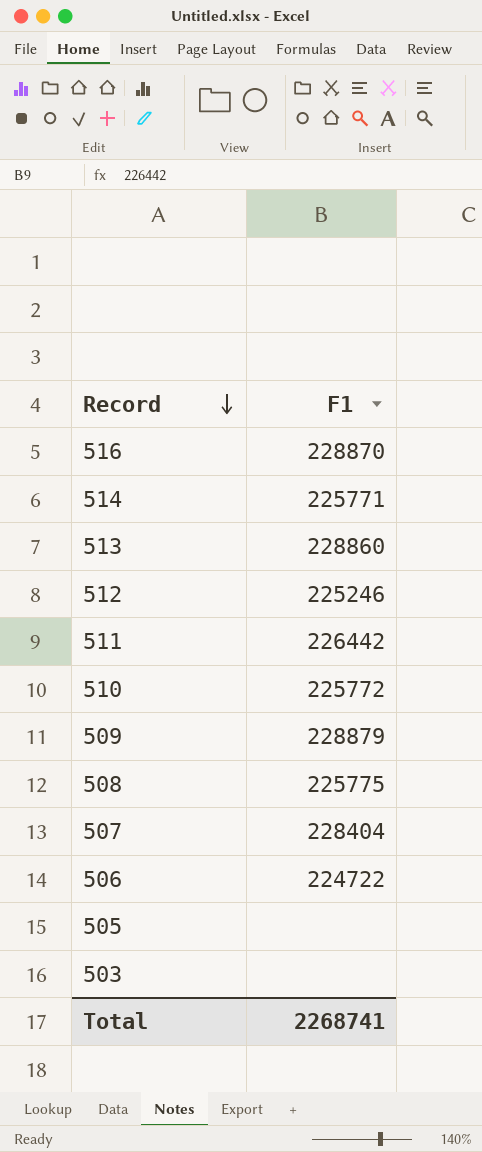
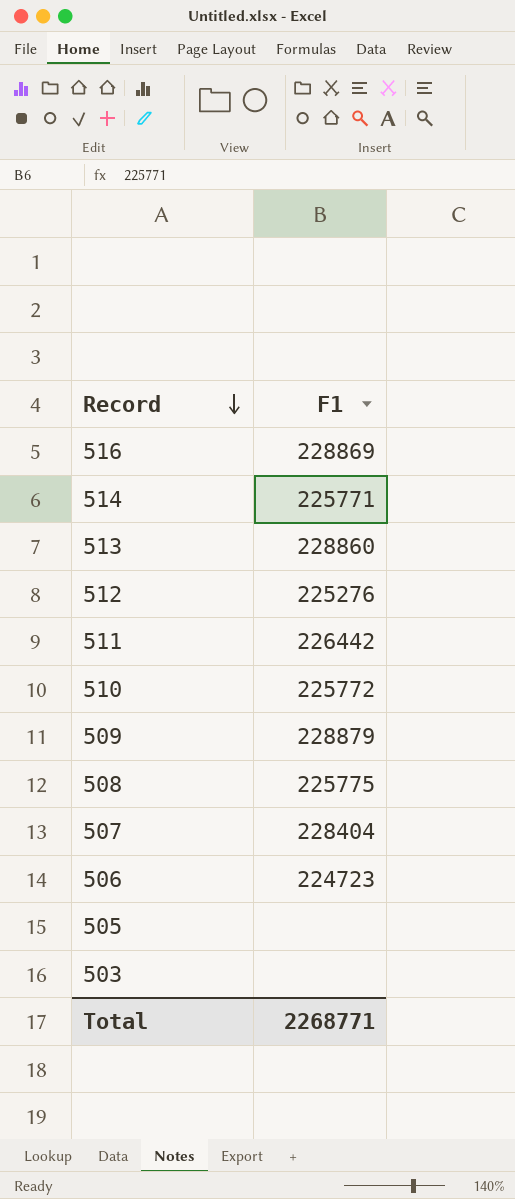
516 | F1: 228870 -> 228869
512 | F1: 225246 -> 225276
506 | F1: 224722 -> 224723
Total | F1: 2268741 -> 2268771

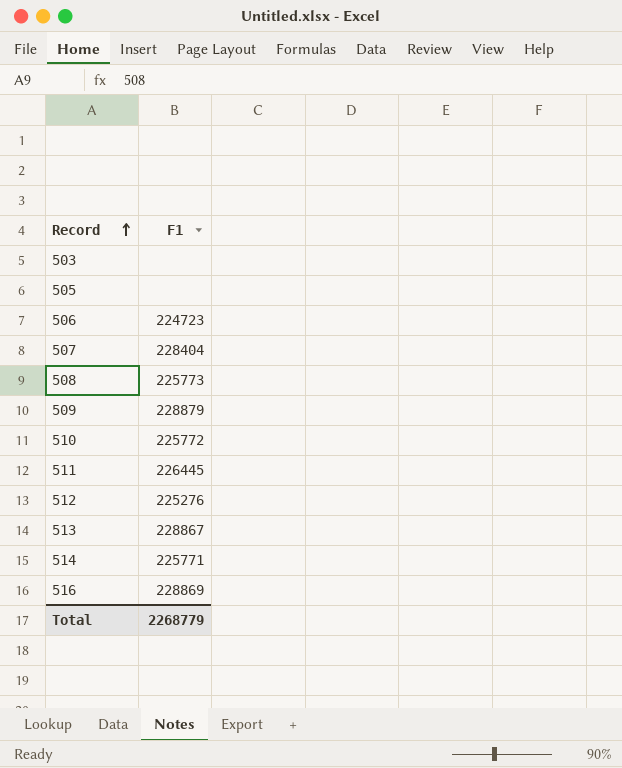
row order: Record descending -> Record ascending
508 | F1: 225775 -> 225773
511 | F1: 226442 -> 226445
513 | F1: 228860 -> 228867
Total | F1: 2268771 -> 2268779

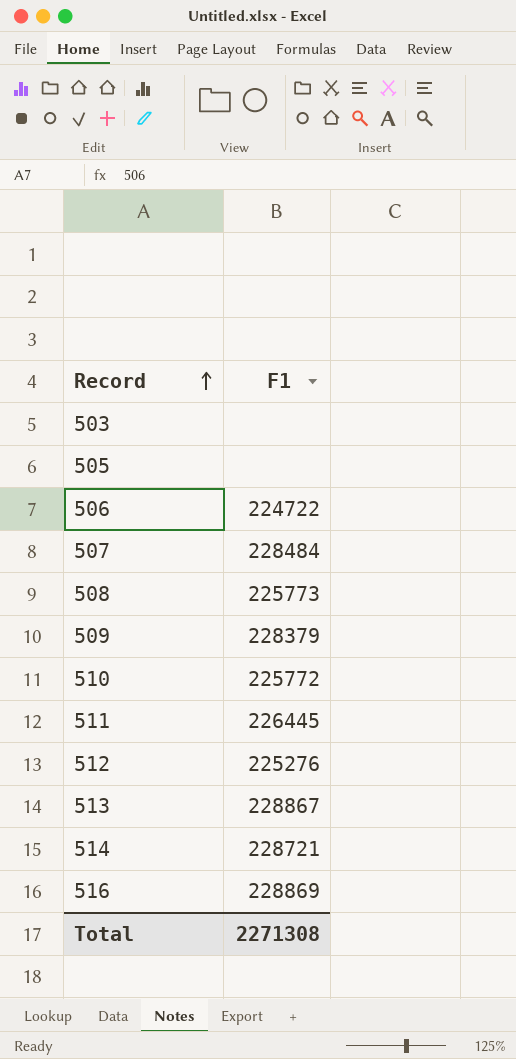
506 | F1: 224723 -> 224722
507 | F1: 228404 -> 228484
509 | F1: 228879 -> 228379
514 | F1: 225771 -> 228721
Total | F1: 2268779 -> 2271308

